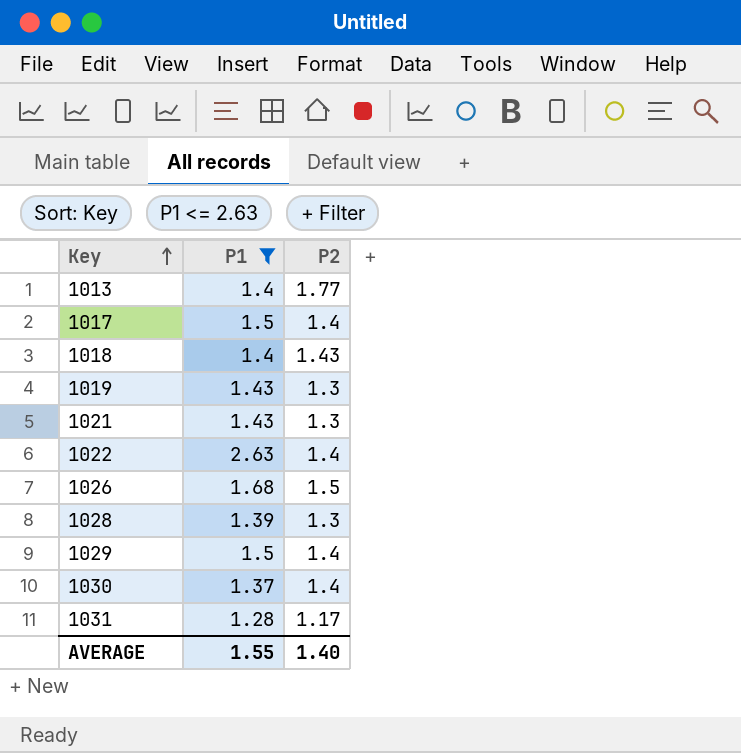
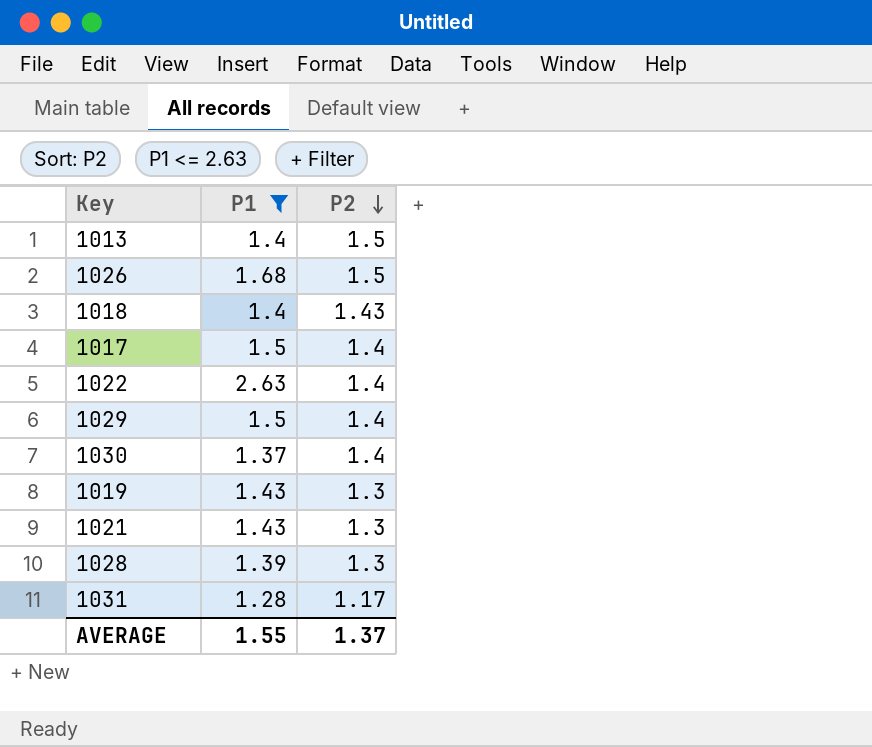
row order: Key ascending -> P2 descending
1013 | P2: 1.77 -> 1.5
AVERAGE | P2: 1.40 -> 1.37

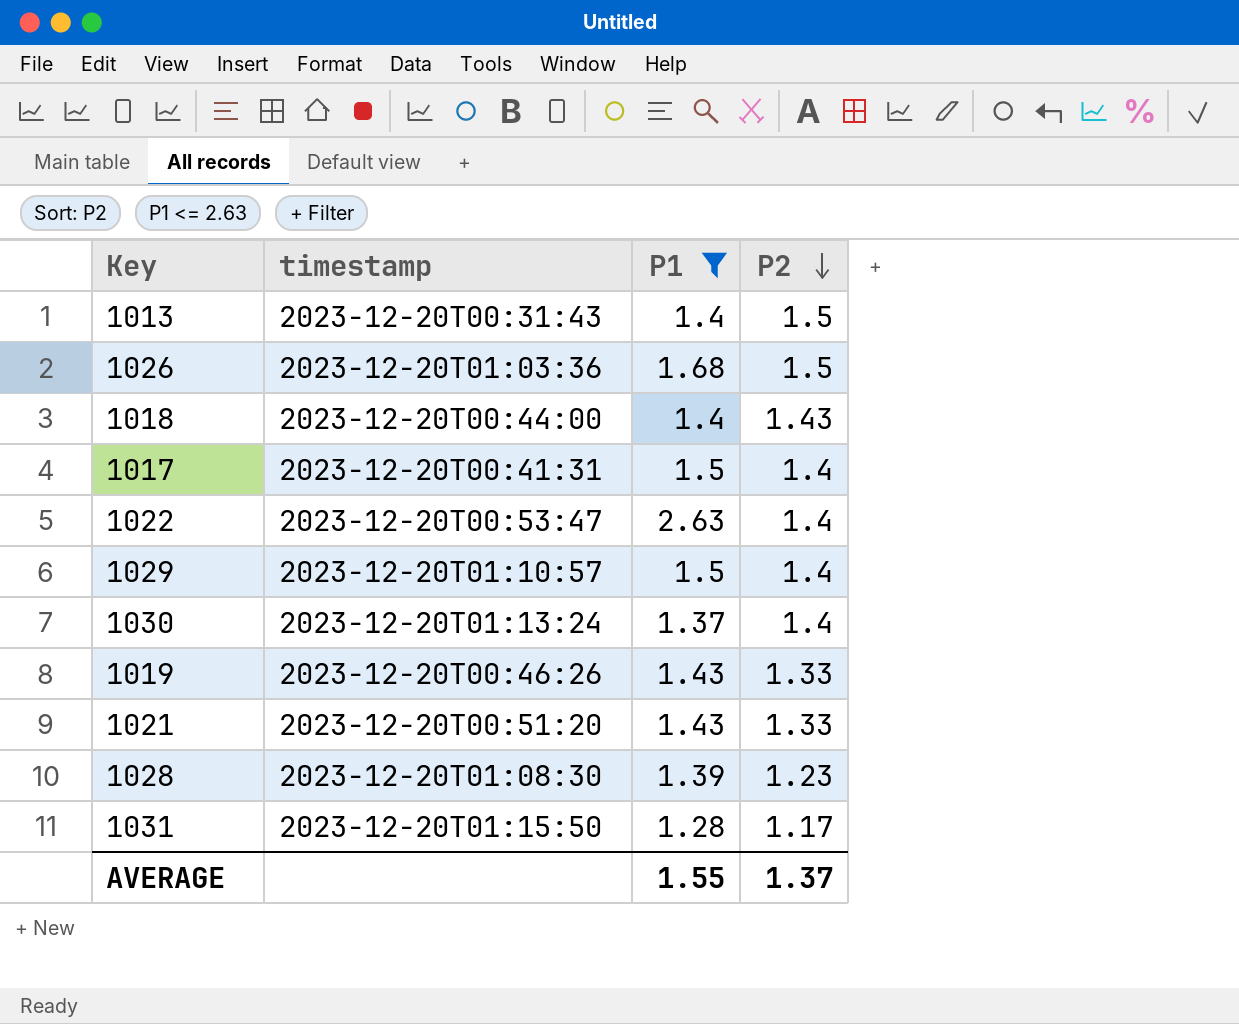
column timestamp | position: none -> 2
1019 | P2: 1.3 -> 1.33
1021 | P2: 1.3 -> 1.33
1028 | P2: 1.3 -> 1.23

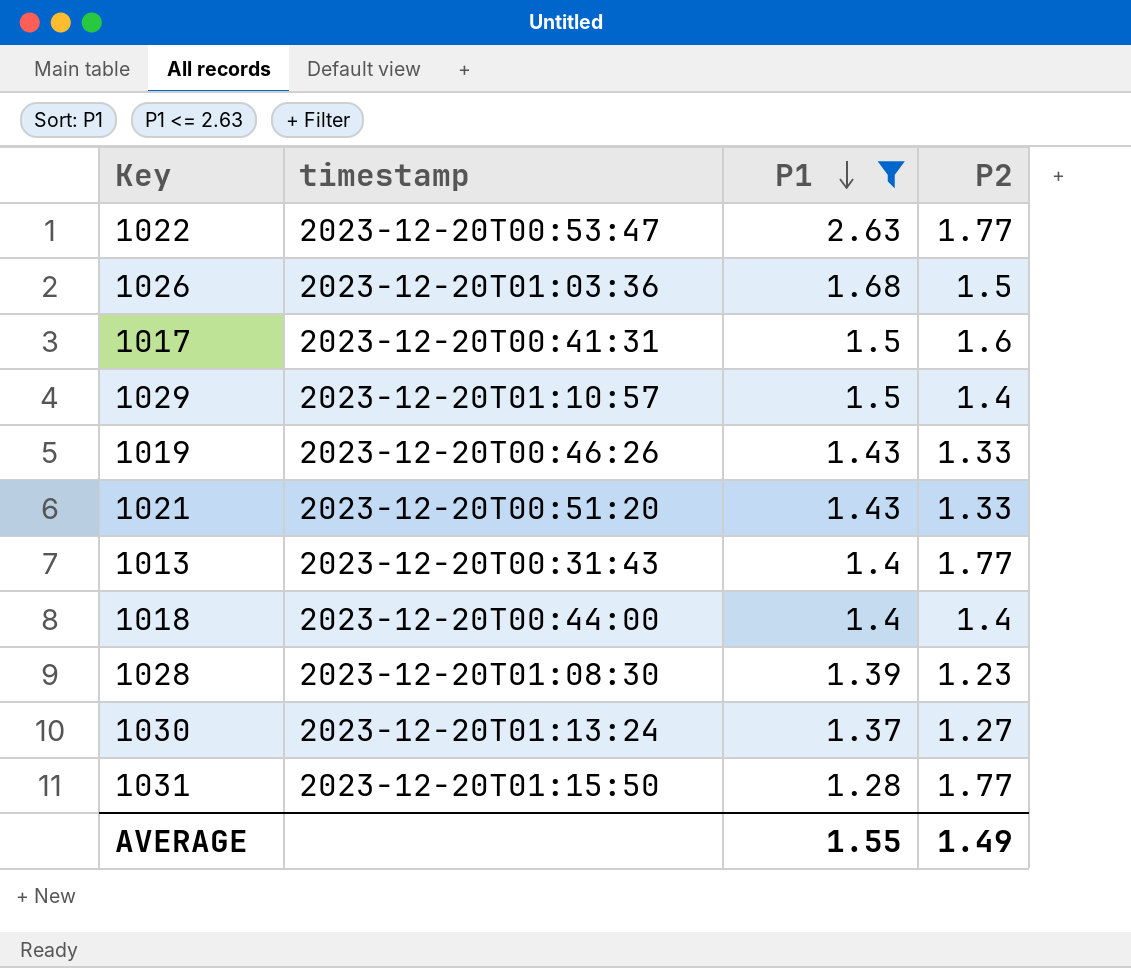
row order: P2 descending -> P1 descending
1022 | P2: 1.4 -> 1.77
1017 | P2: 1.4 -> 1.6
1013 | P2: 1.5 -> 1.77
1018 | P2: 1.43 -> 1.4
1030 | P2: 1.4 -> 1.27
1031 | P2: 1.17 -> 1.77
AVERAGE | P2: 1.37 -> 1.49

